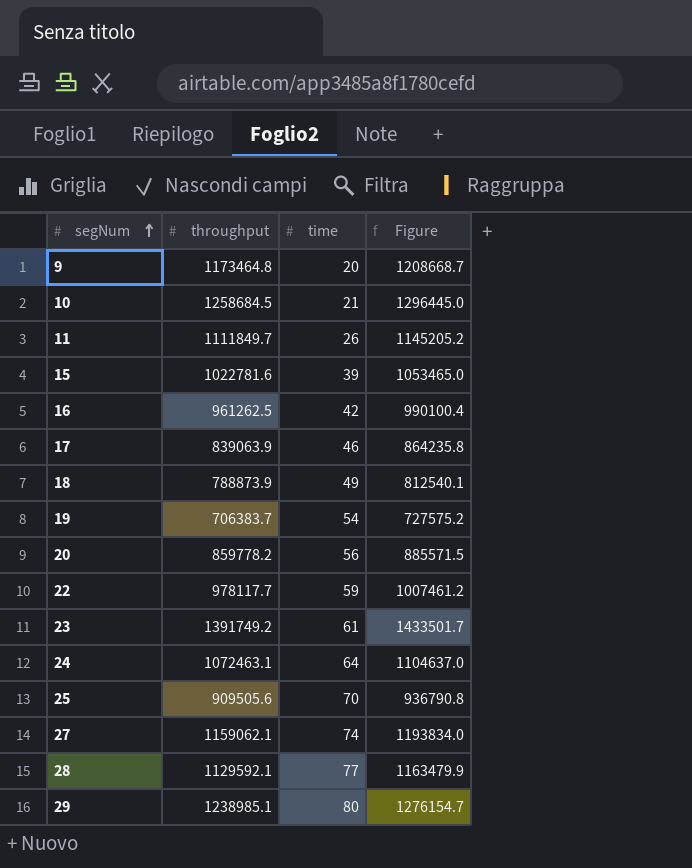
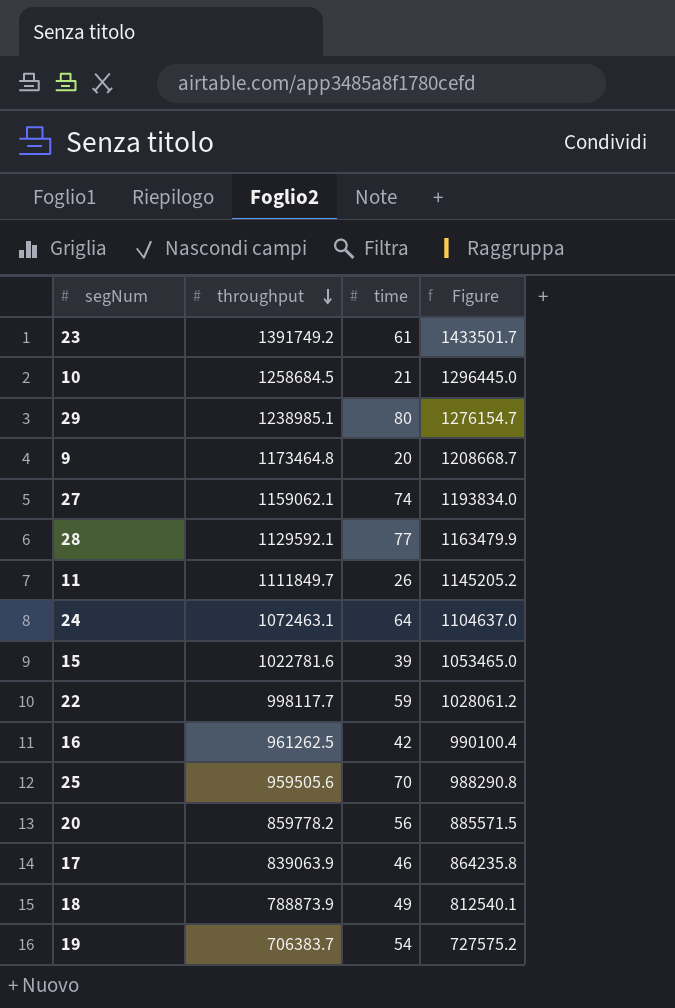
row order: segNum ascending -> throughput descending
22 | throughput: 978117.7 -> 998117.7
22 | Figure: 1007461.2 -> 1028061.2
25 | throughput: 909505.6 -> 959505.6
25 | Figure: 936790.8 -> 988290.8

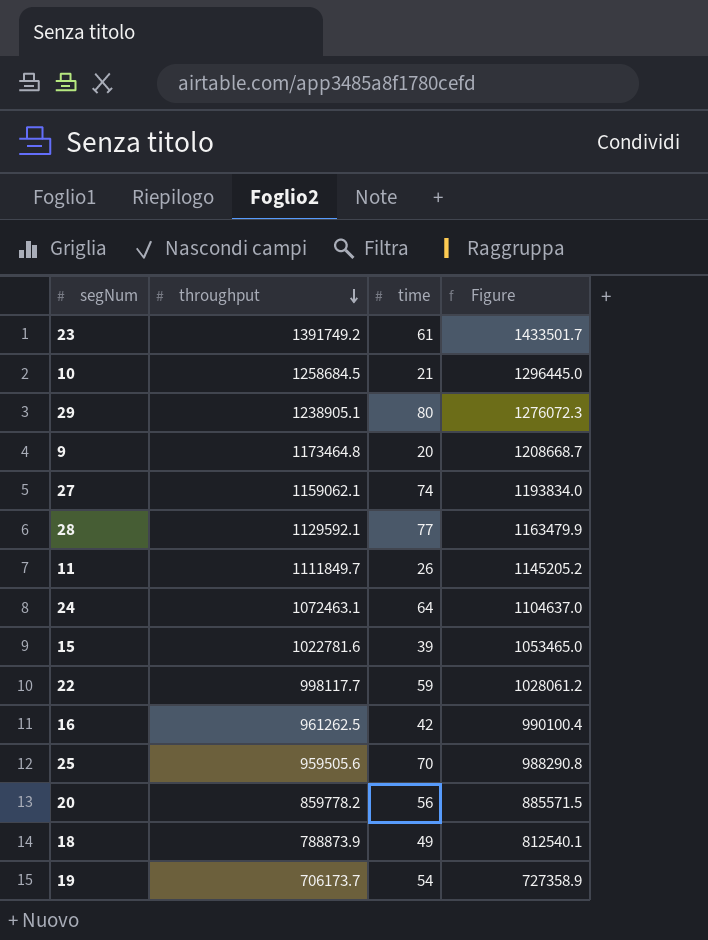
row 17: 839063.9 | 46 | 864235.8 -> none
29 | throughput: 1238985.1 -> 1238905.1
29 | Figure: 1276154.7 -> 1276072.3
19 | throughput: 706383.7 -> 706173.7
19 | Figure: 727575.2 -> 727358.9

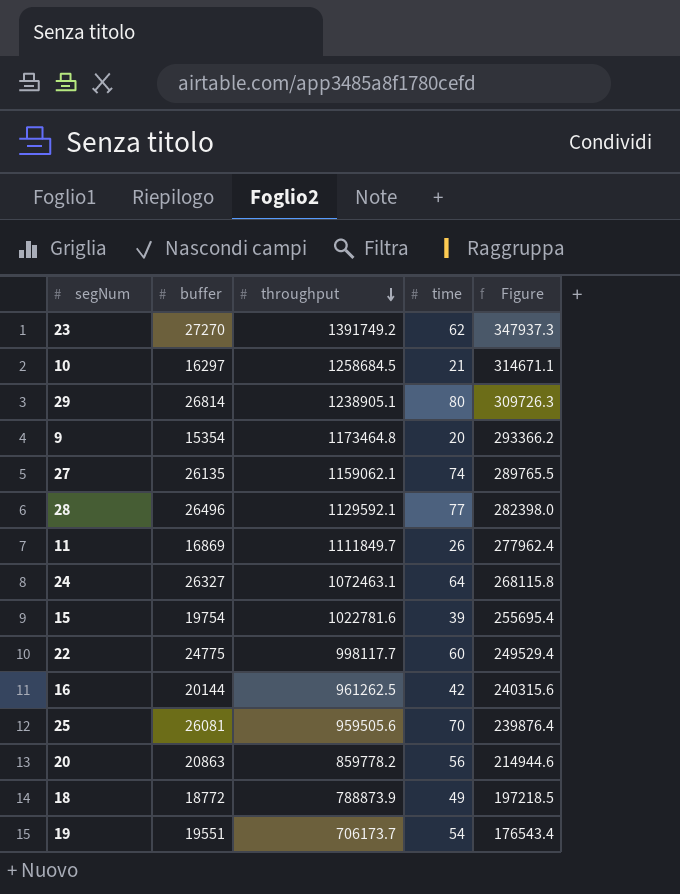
column buffer | position: none -> 2
column Figure | formula: [throughput] * 1.03 -> [throughput] * 0.25
23 | time: 61 -> 62
22 | time: 59 -> 60

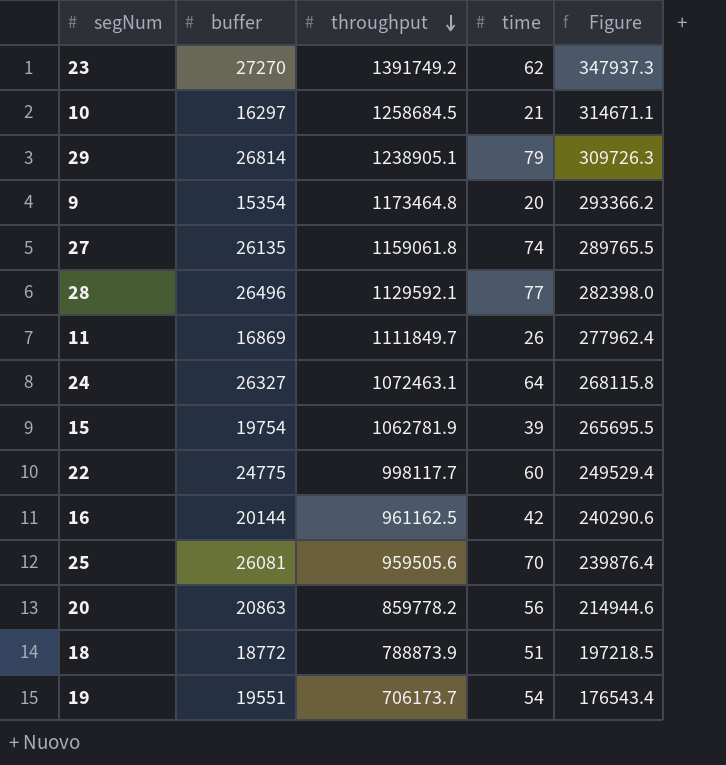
29 | time: 80 -> 79
27 | throughput: 1159062.1 -> 1159061.8
15 | throughput: 1022781.6 -> 1062781.9
15 | Figure: 255695.4 -> 265695.5
16 | throughput: 961262.5 -> 961162.5
16 | Figure: 240315.6 -> 240290.6
18 | time: 49 -> 51

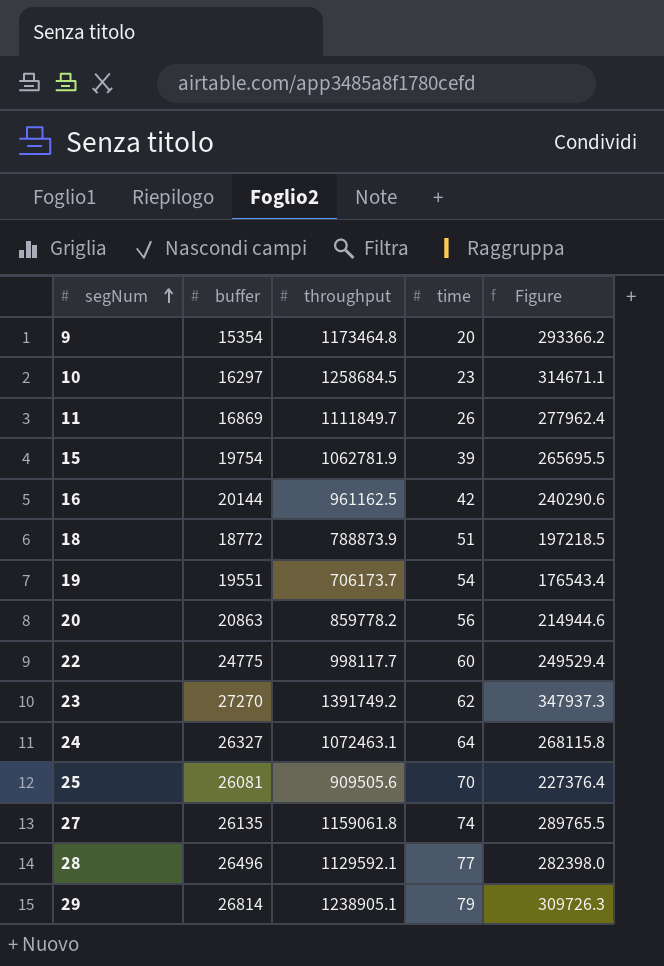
row order: throughput descending -> segNum ascending
10 | time: 21 -> 23
25 | throughput: 959505.6 -> 909505.6
25 | Figure: 239876.4 -> 227376.4

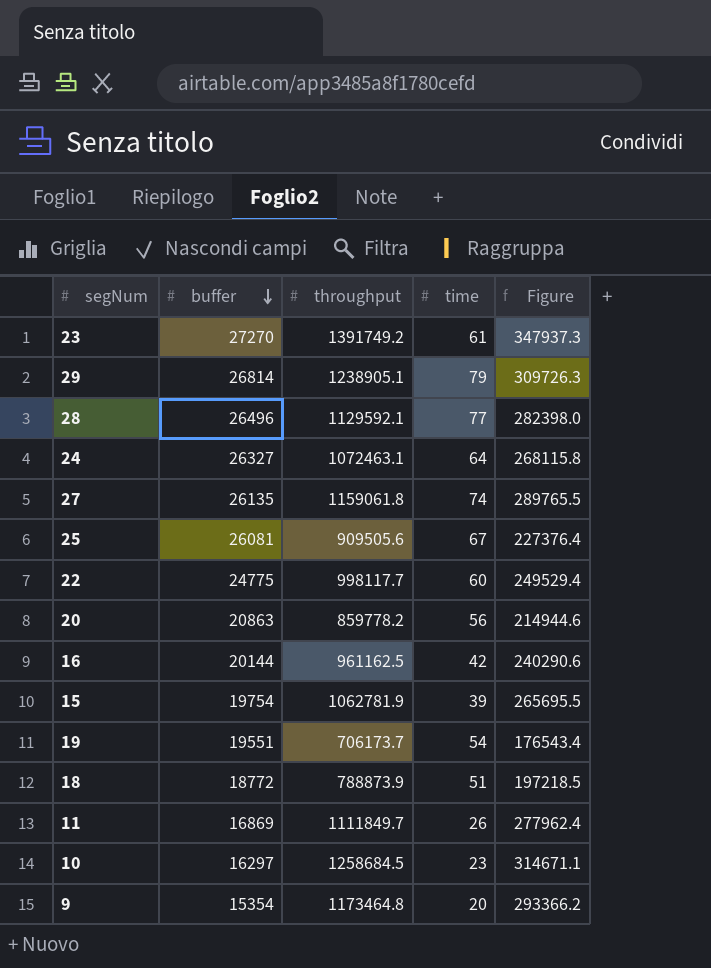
row order: segNum ascending -> buffer descending
23 | time: 62 -> 61
25 | time: 70 -> 67

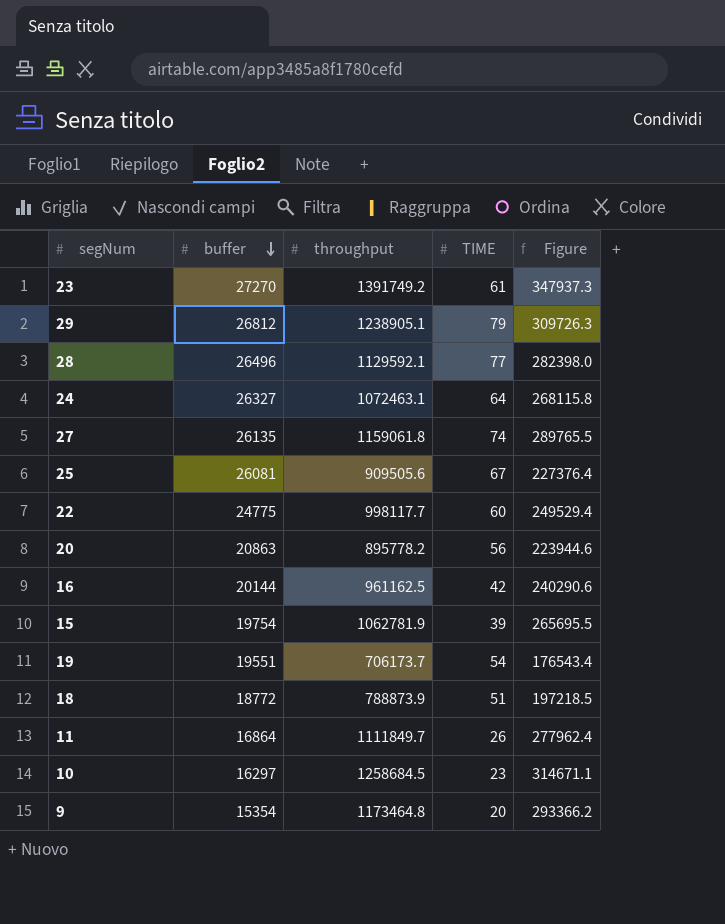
column name: time -> TIME
29 | buffer: 26814 -> 26812
20 | throughput: 859778.2 -> 895778.2
20 | Figure: 214944.6 -> 223944.6
11 | buffer: 16869 -> 16864

